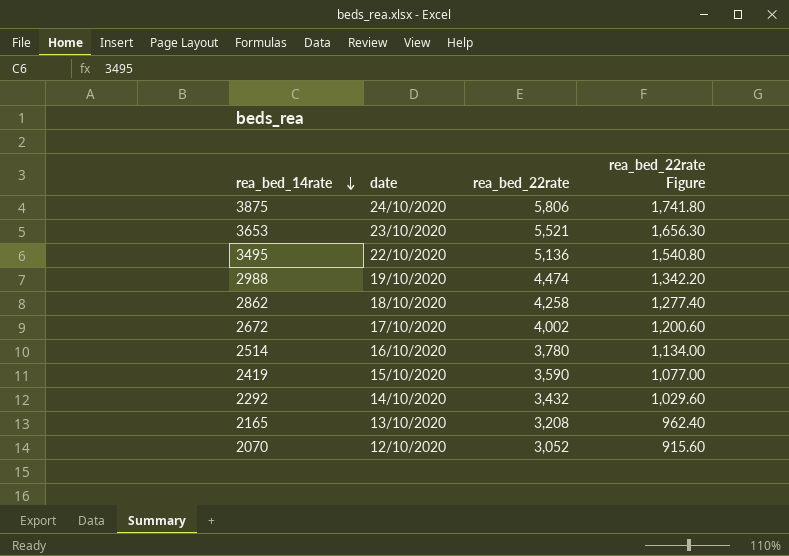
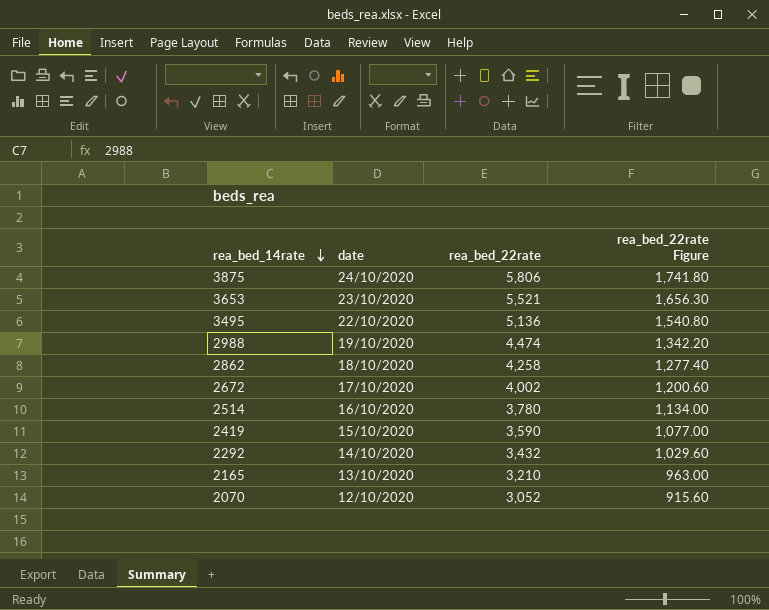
2165 | rea_bed_22rate: 3,208 -> 3,210
2165 | rea_bed_22rate Figure: 962.40 -> 963.00

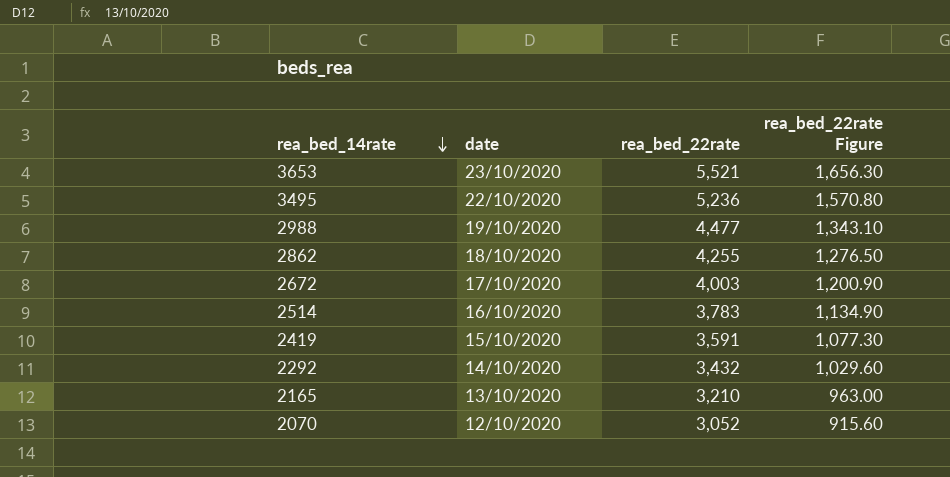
row 3875: 24/10/2020 | 5,806 | 1,741.80 -> none
3495 | rea_bed_22rate: 5,136 -> 5,236
3495 | rea_bed_22rate Figure: 1,540.80 -> 1,570.80
2988 | rea_bed_22rate: 4,474 -> 4,477
2988 | rea_bed_22rate Figure: 1,342.20 -> 1,343.10
2862 | rea_bed_22rate: 4,258 -> 4,255
2862 | rea_bed_22rate Figure: 1,277.40 -> 1,276.50
2672 | rea_bed_22rate: 4,002 -> 4,003
2672 | rea_bed_22rate Figure: 1,200.60 -> 1,200.90
2514 | rea_bed_22rate: 3,780 -> 3,783
2514 | rea_bed_22rate Figure: 1,134.00 -> 1,134.90
2419 | rea_bed_22rate: 3,590 -> 3,591
2419 | rea_bed_22rate Figure: 1,077.00 -> 1,077.30

